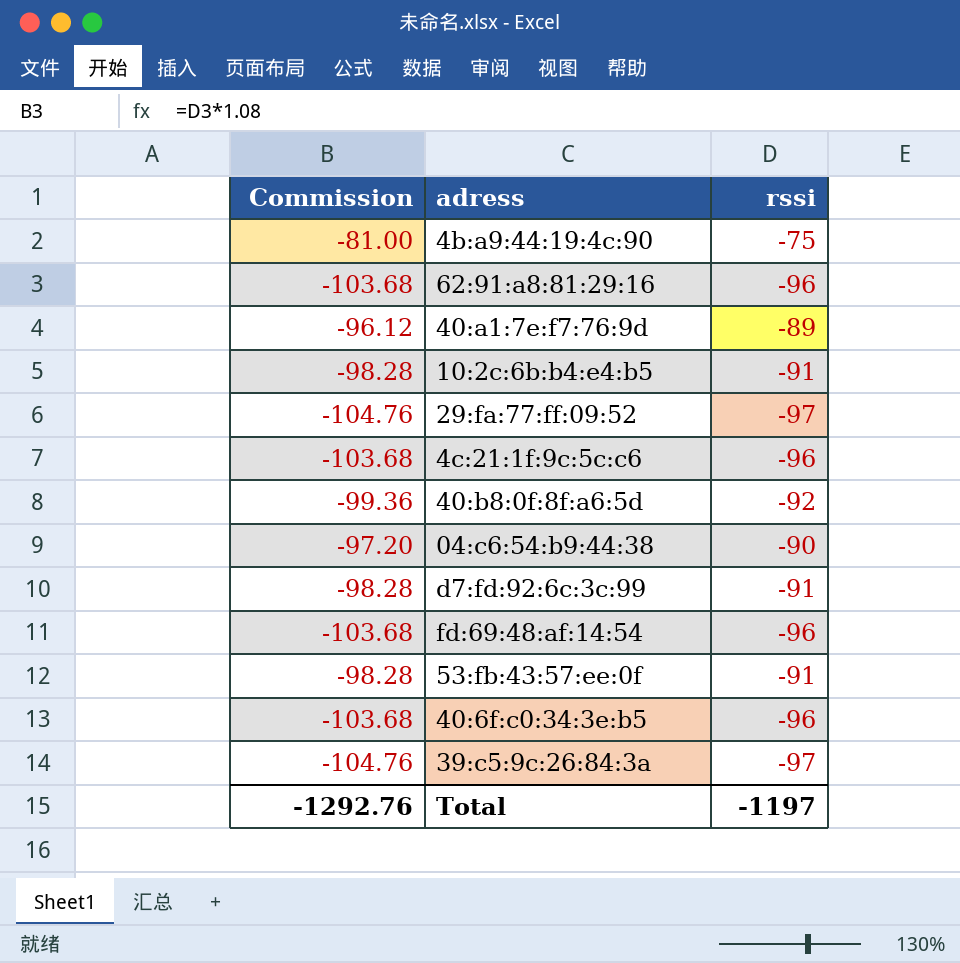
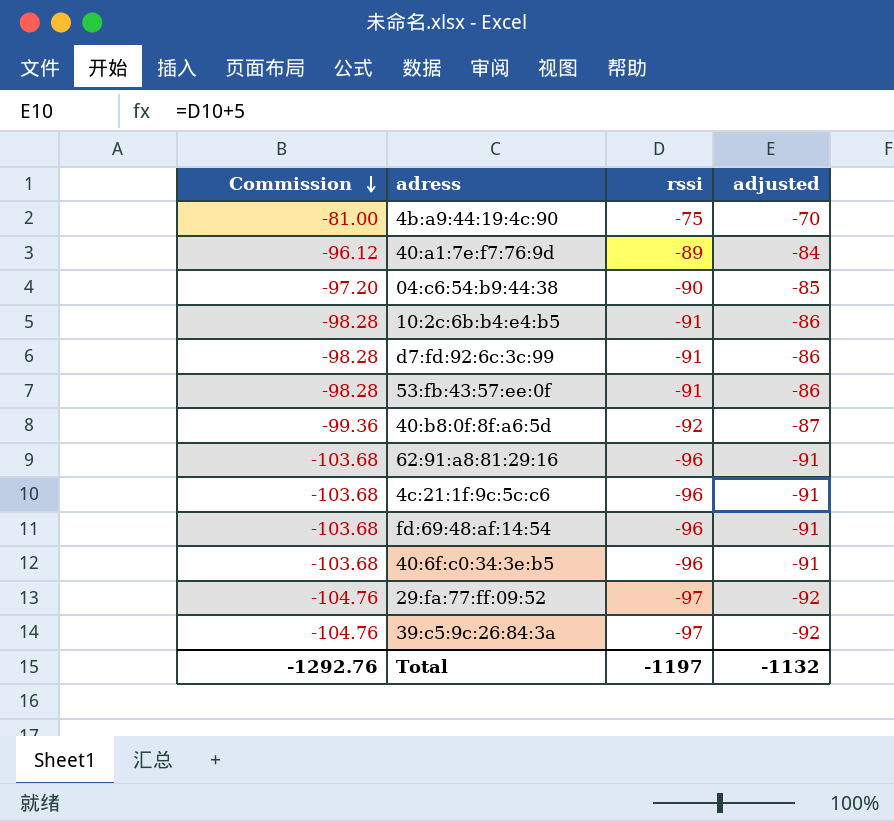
row order: none -> Commission descending
column adjusted | formula: none -> [rssi] + 5

